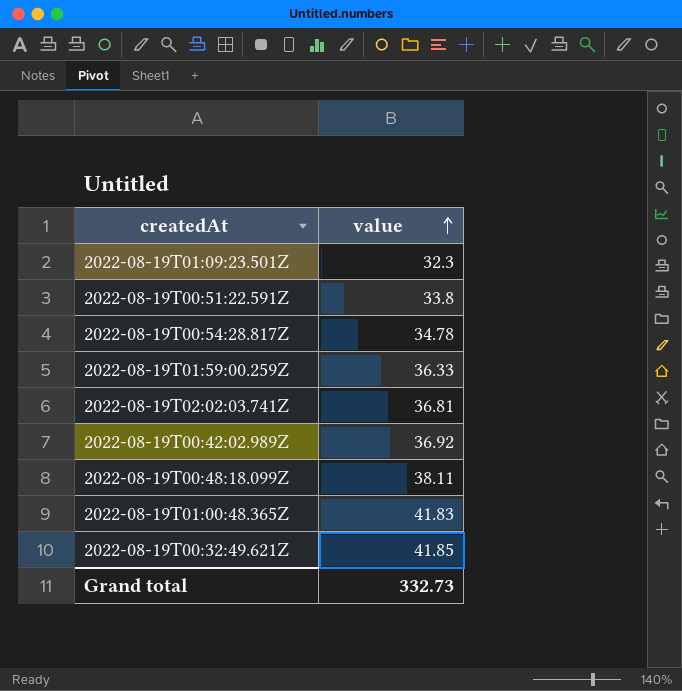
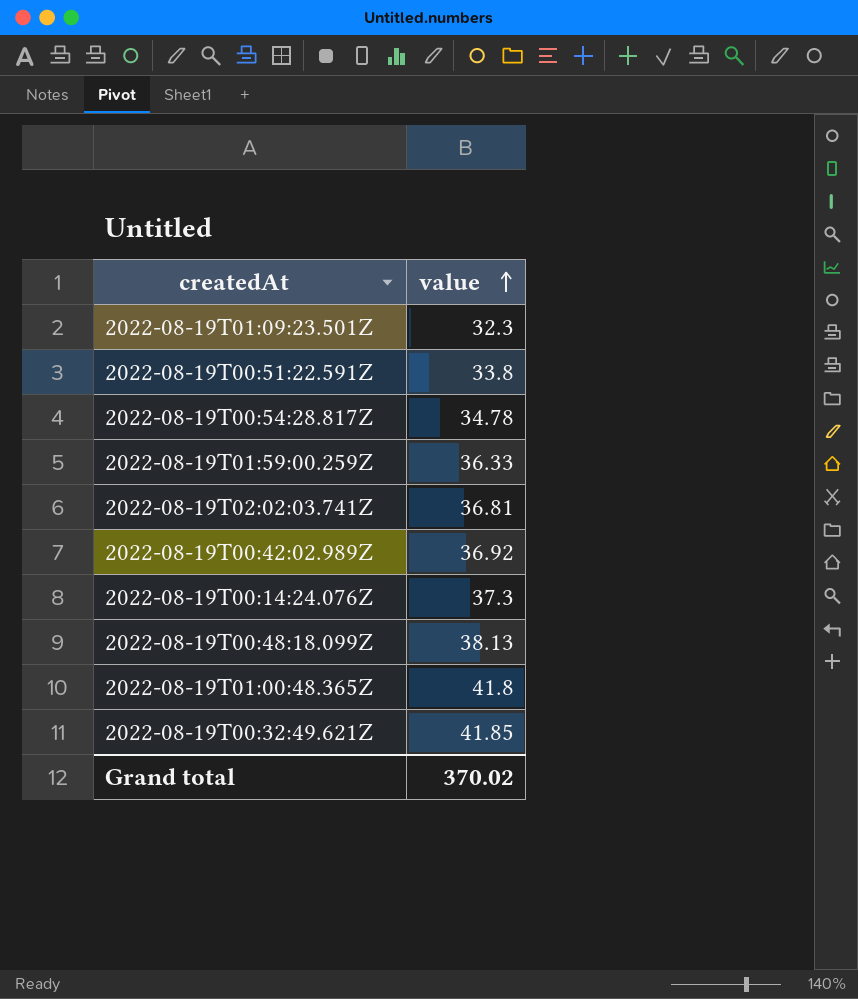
row 2022-08-19T00:14:24.076Z: none -> 37.3
2022-08-19T00:48:18.099Z | value: 38.11 -> 38.13
2022-08-19T01:00:48.365Z | value: 41.83 -> 41.8
Grand total | value: 332.73 -> 370.02

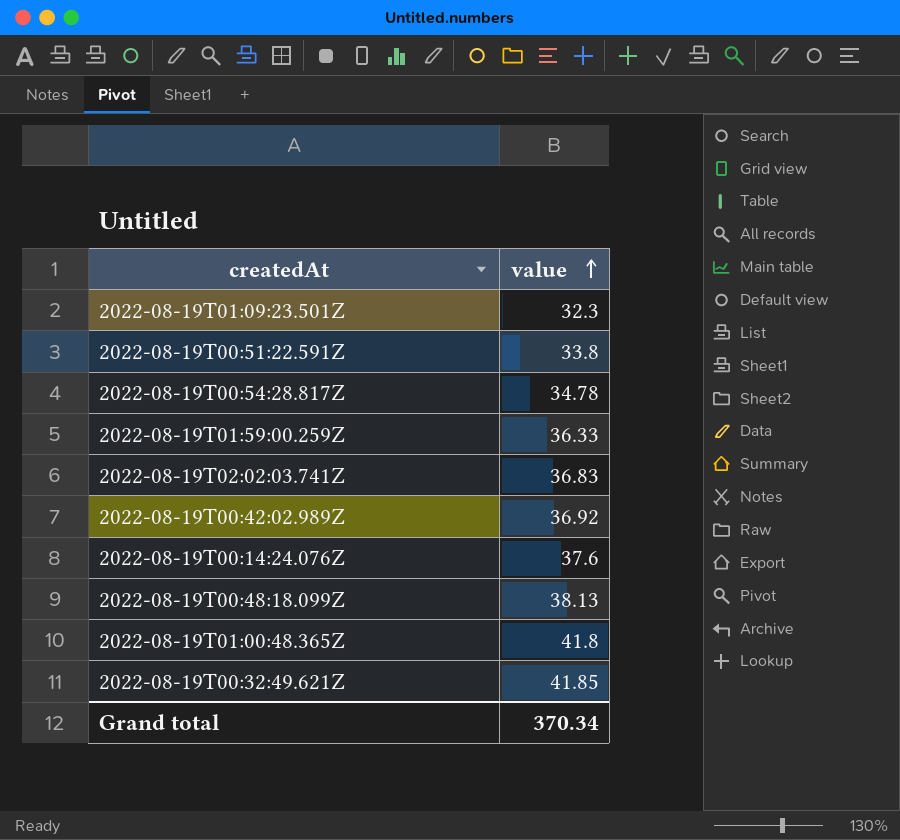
2022-08-19T02:02:03.741Z | value: 36.81 -> 36.83
2022-08-19T00:14:24.076Z | value: 37.3 -> 37.6
Grand total | value: 370.02 -> 370.34

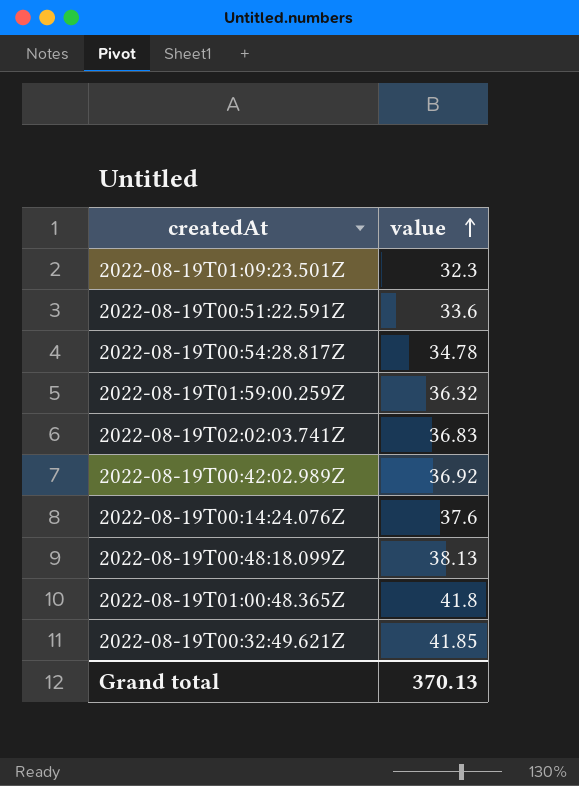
2022-08-19T00:51:22.591Z | value: 33.8 -> 33.6
2022-08-19T01:59:00.259Z | value: 36.33 -> 36.32
Grand total | value: 370.34 -> 370.13

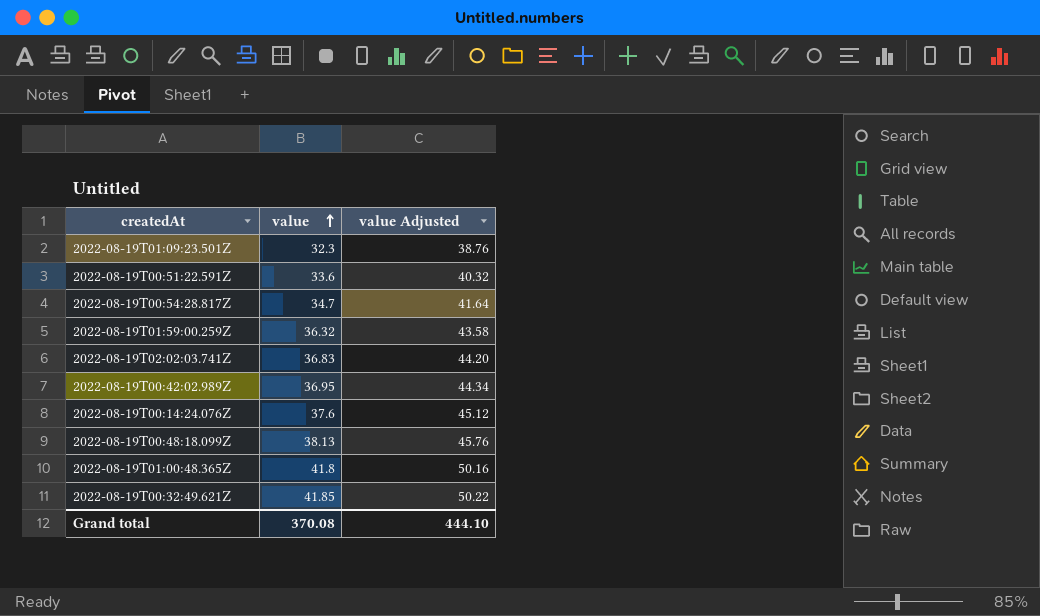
column value Adjusted | formula: none -> [value] * 1.2
2022-08-19T00:54:28.817Z | value: 34.78 -> 34.7
2022-08-19T00:42:02.989Z | value: 36.92 -> 36.95
Grand total | value: 370.13 -> 370.08

